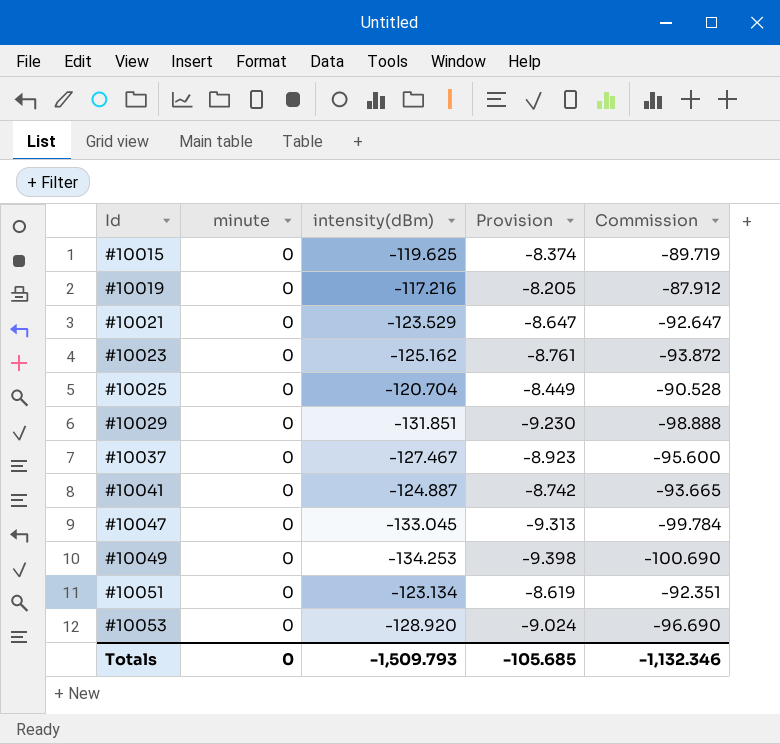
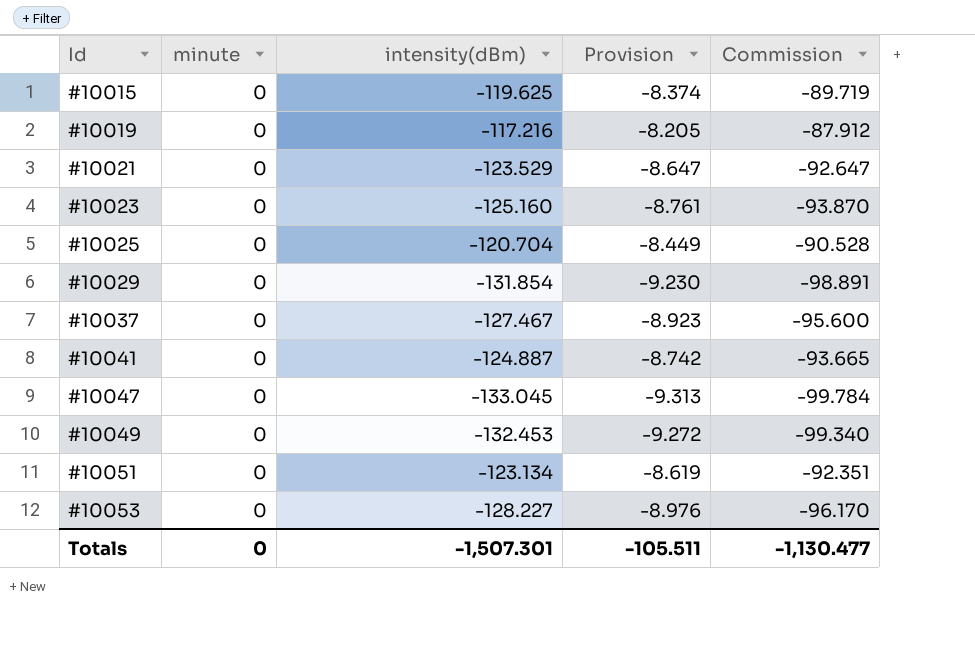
#10023 | intensity(dBm): -125.162 -> -125.160
#10023 | Commission: -93.872 -> -93.870
#10029 | intensity(dBm): -131.851 -> -131.854
#10029 | Commission: -98.888 -> -98.891
#10049 | intensity(dBm): -134.253 -> -132.453
#10049 | Provision: -9.398 -> -9.272
#10049 | Commission: -100.690 -> -99.340
#10053 | intensity(dBm): -128.920 -> -128.227
#10053 | Provision: -9.024 -> -8.976
#10053 | Commission: -96.690 -> -96.170
Totals | intensity(dBm): -1,509.793 -> -1,507.301
Totals | Provision: -105.685 -> -105.511
Totals | Commission: -1,132.346 -> -1,130.477

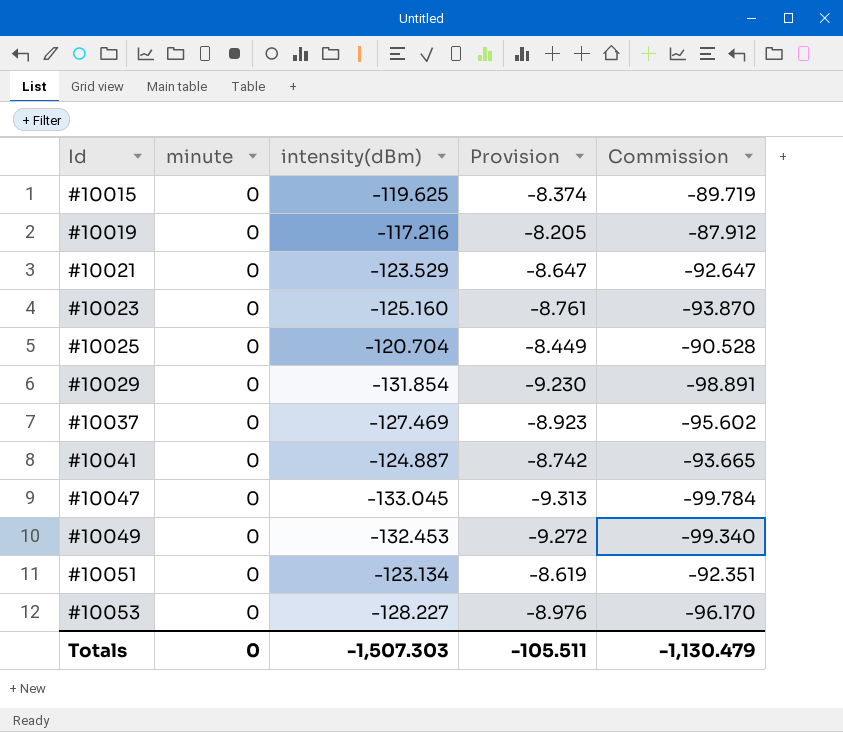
#10037 | intensity(dBm): -127.467 -> -127.469
#10037 | Commission: -95.600 -> -95.602
Totals | intensity(dBm): -1,507.301 -> -1,507.303
Totals | Commission: -1,130.477 -> -1,130.479

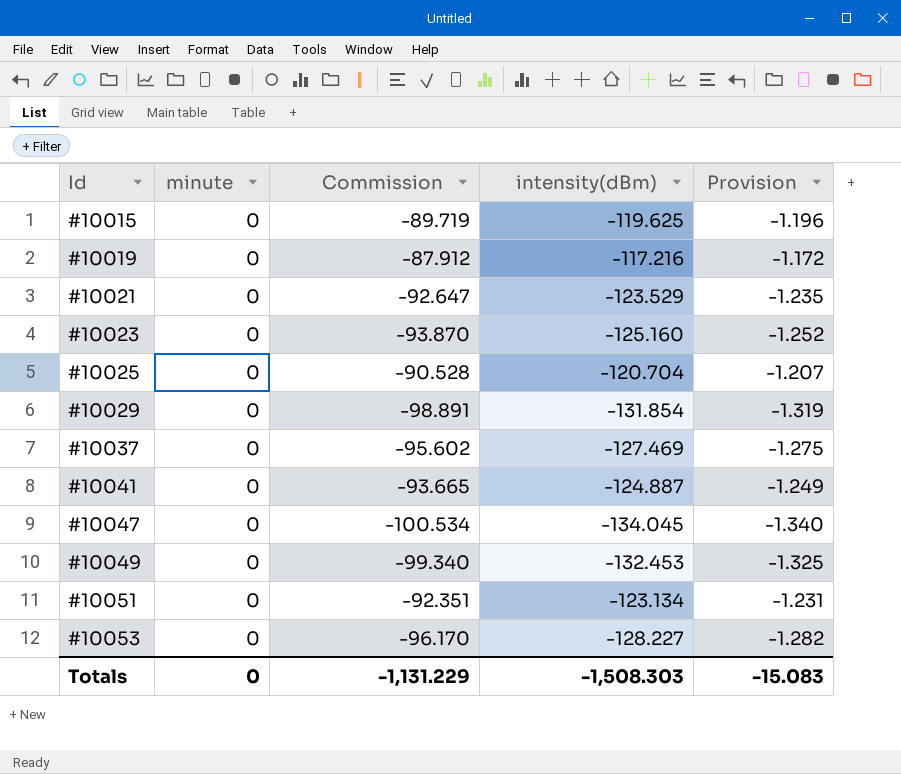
column Commission | position: 5 -> 3
column Provision | formula: [intensity(dBm)] * 0.07 -> [intensity(dBm)] * 0.01
#10047 | Commission: -99.784 -> -100.534
#10047 | intensity(dBm): -133.045 -> -134.045
Totals | Commission: -1,130.479 -> -1,131.229
Totals | intensity(dBm): -1,507.303 -> -1,508.303
Totals | Provision: -105.511 -> -15.083

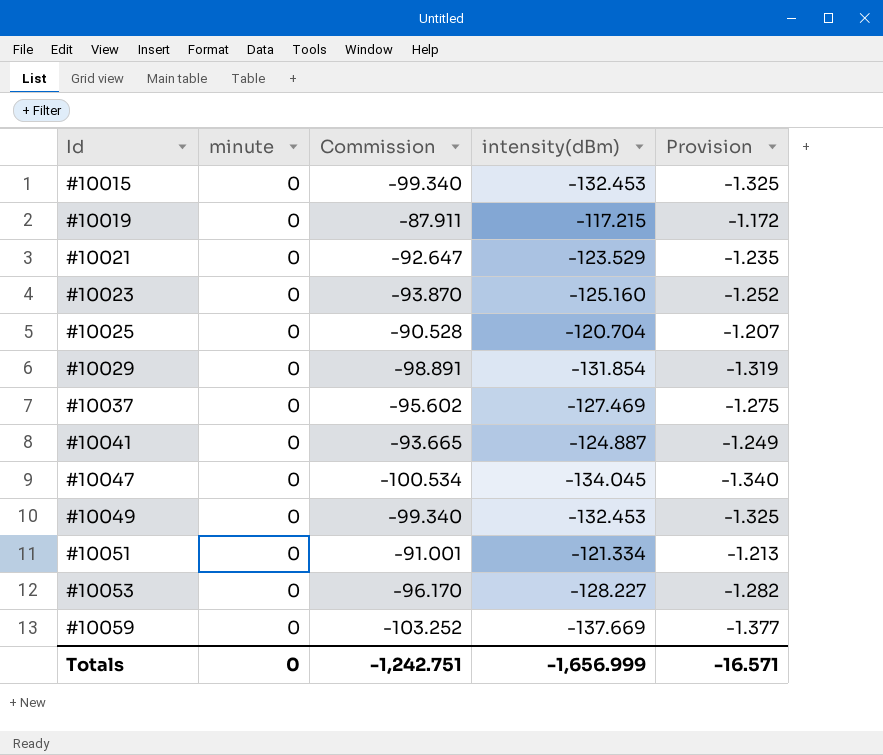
#10015 | Commission: -89.719 -> -99.340
#10015 | intensity(dBm): -119.625 -> -132.453
#10015 | Provision: -1.196 -> -1.325
#10019 | Commission: -87.912 -> -87.911
#10019 | intensity(dBm): -117.216 -> -117.215
#10051 | Commission: -92.351 -> -91.001
#10051 | intensity(dBm): -123.134 -> -121.334
#10051 | Provision: -1.231 -> -1.213
row #10059: none -> 0 | -103.252 | -137.669 | -1.377
Totals | Commission: -1,131.229 -> -1,242.751
Totals | intensity(dBm): -1,508.303 -> -1,656.999
Totals | Provision: -15.083 -> -16.571

